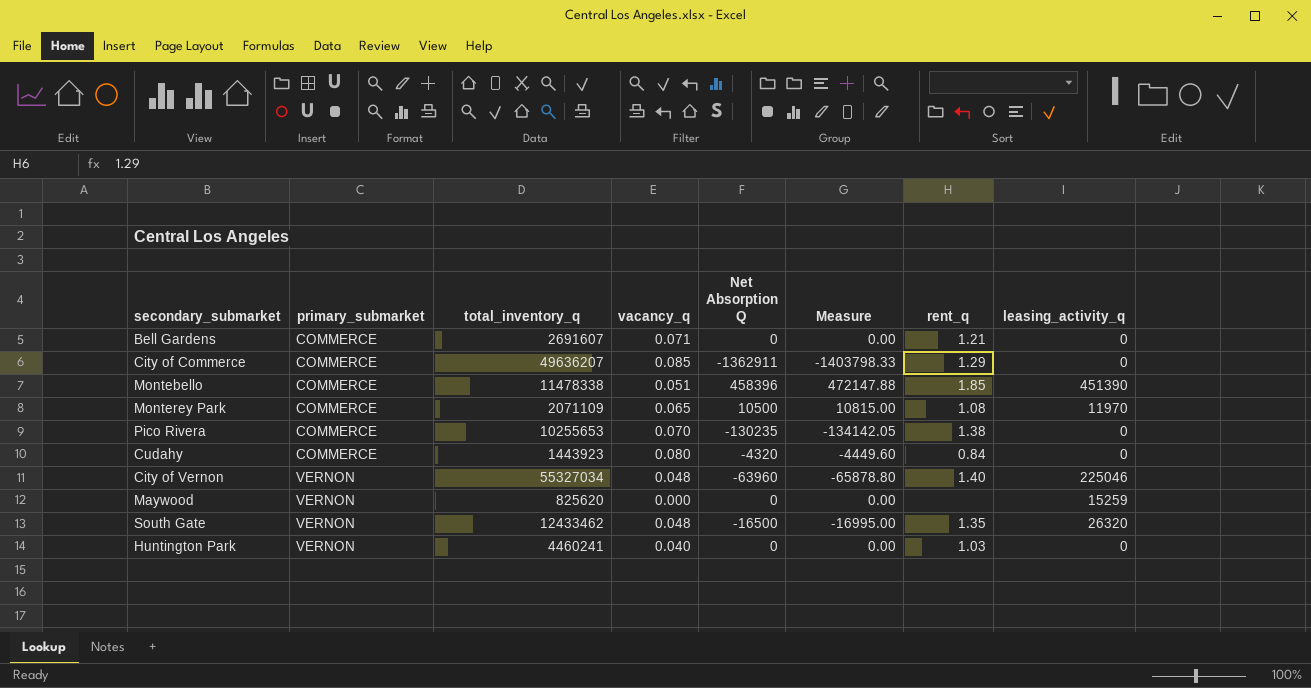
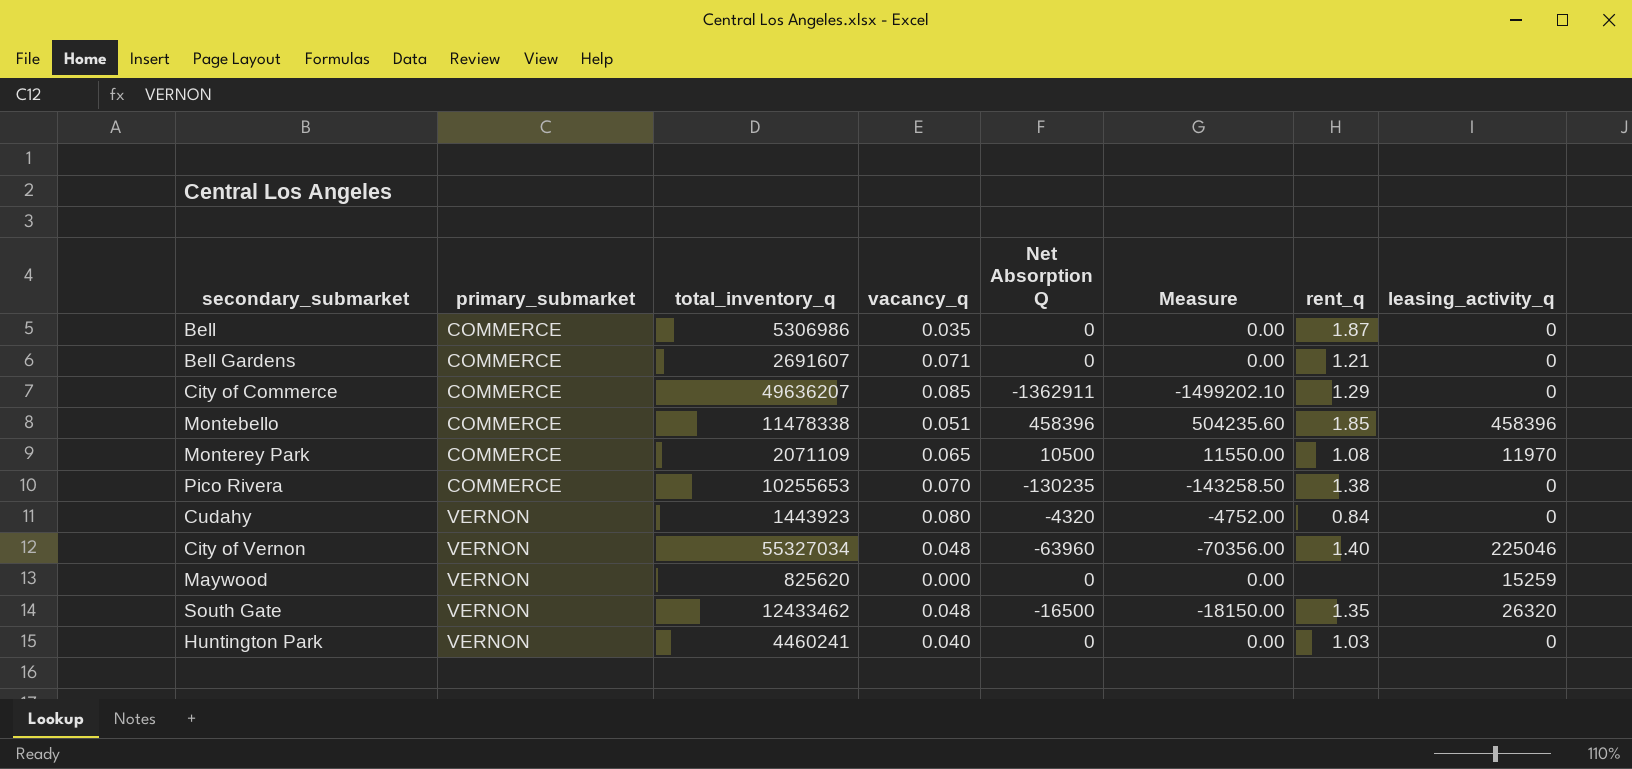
column Measure | formula: [Net Absorption Q] * 1.03 -> [Net Absorption Q] * 1.1
row Bell: none -> COMMERCE | 5306986 | 0.035 | 0 | 0.00 | 1.87 | 0
Montebello | leasing_activity_q: 451390 -> 458396
Cudahy | primary_submarket: COMMERCE -> VERNON

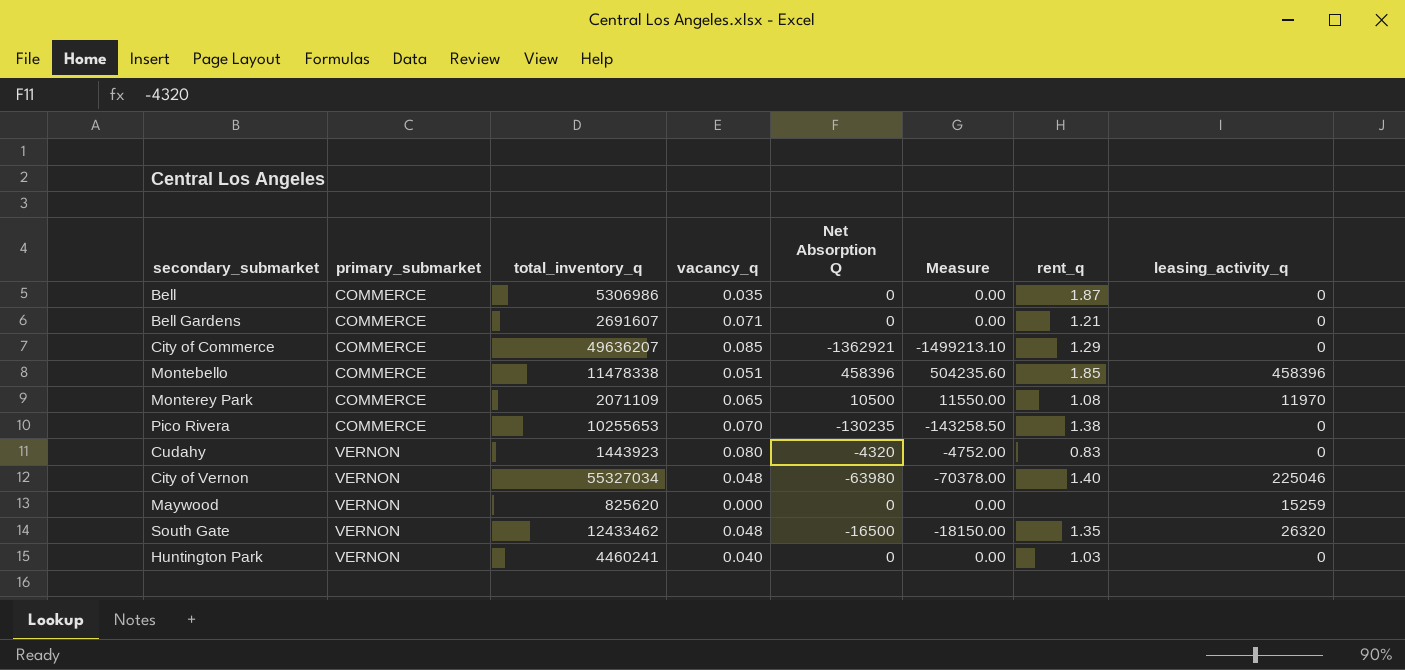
City of Commerce | Net Absorption Q: -1362911 -> -1362921
City of Commerce | Measure: -1499202.10 -> -1499213.10
Cudahy | rent_q: 0.84 -> 0.83
City of Vernon | Net Absorption Q: -63960 -> -63980
City of Vernon | Measure: -70356.00 -> -70378.00

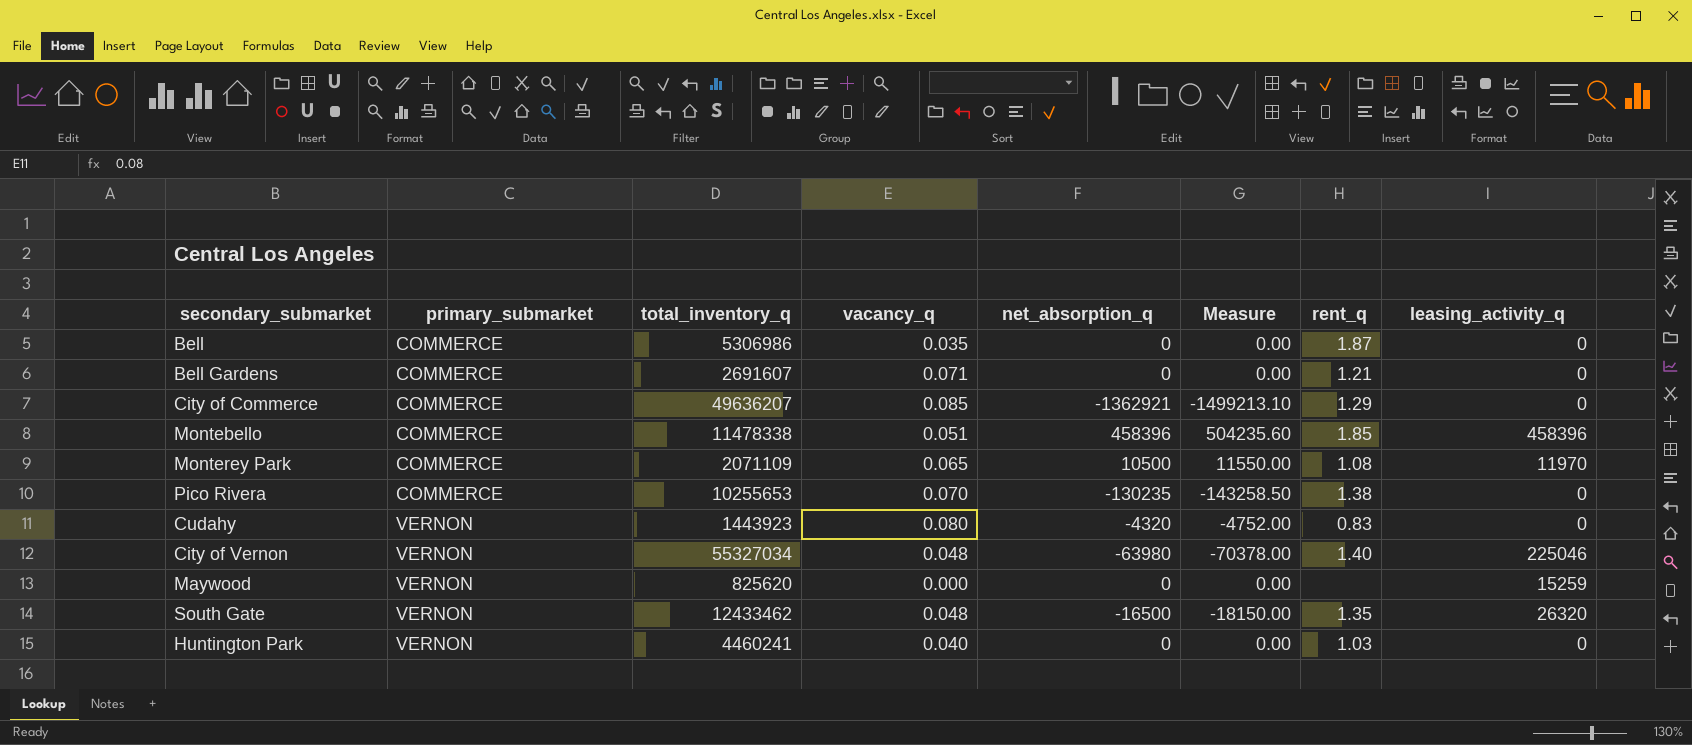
column name: Net Absorption Q -> net_absorption_q

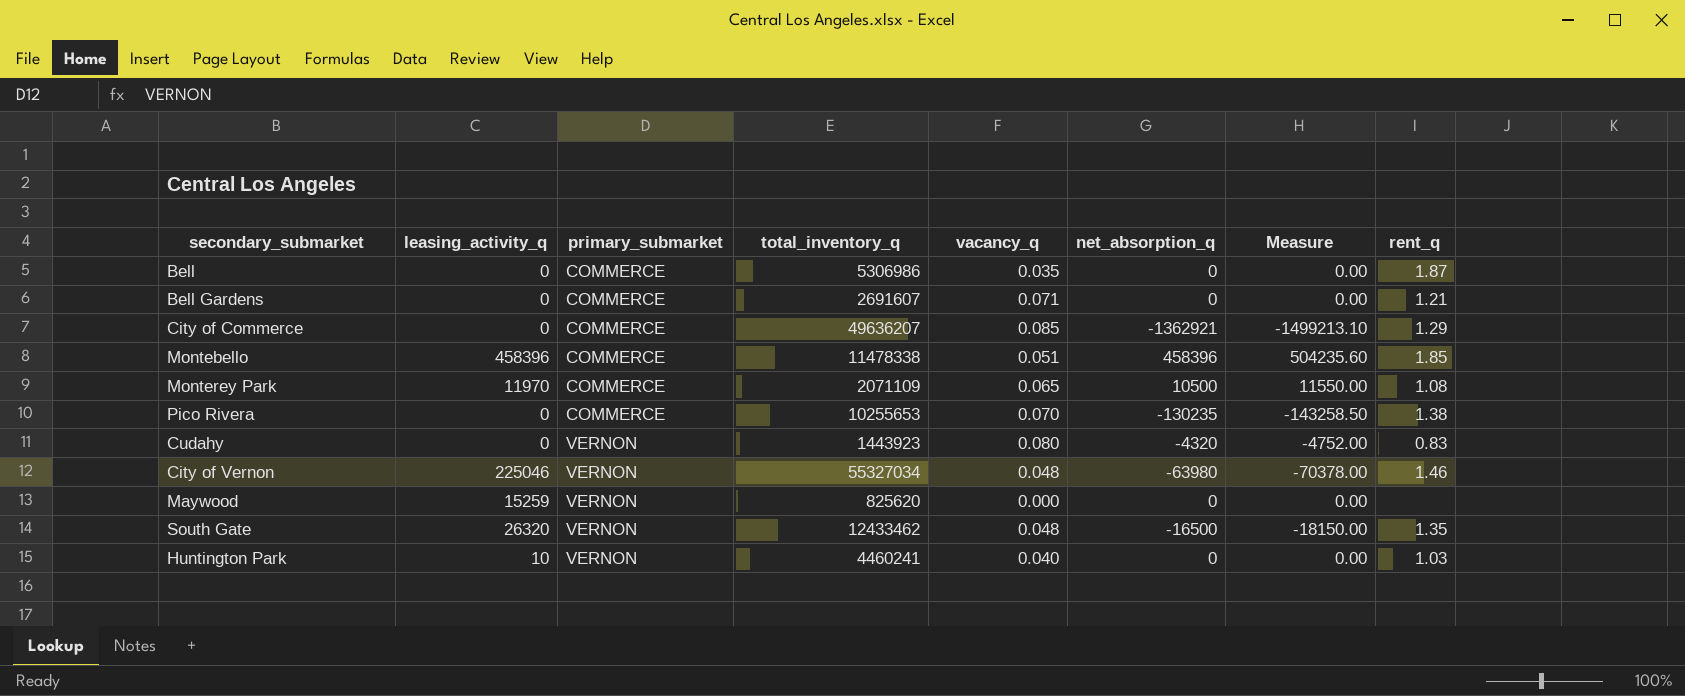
column leasing_activity_q | position: 8 -> 2
City of Vernon | rent_q: 1.40 -> 1.46
Huntington Park | leasing_activity_q: 0 -> 10

